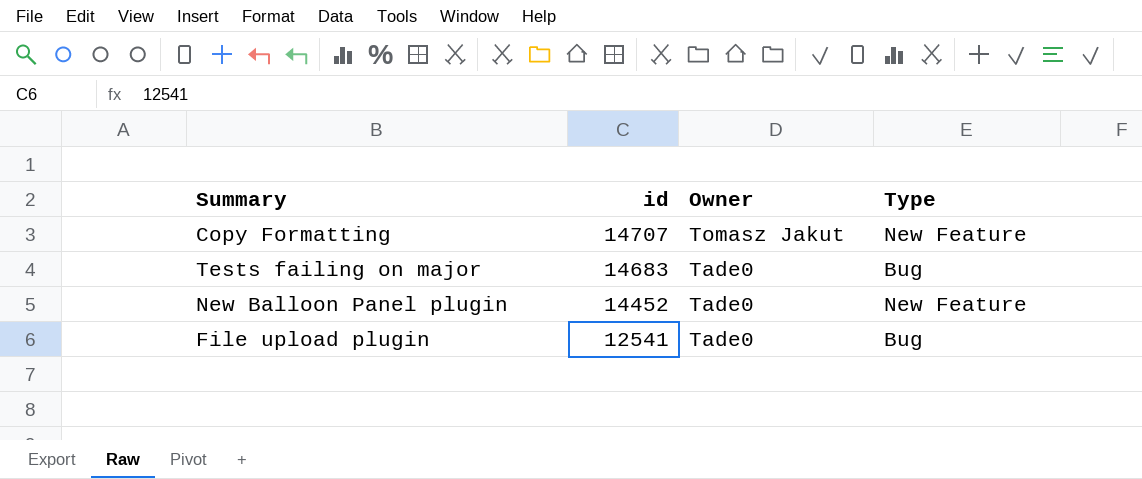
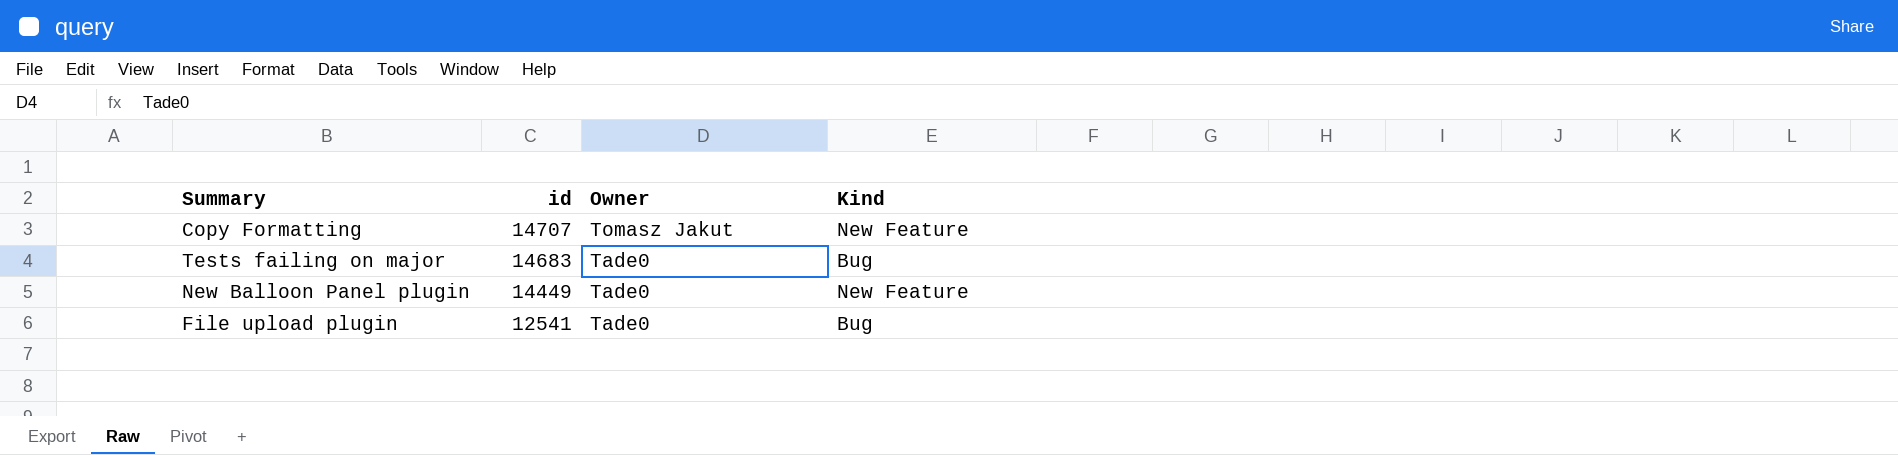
column name: Type -> Kind
New Balloon Panel plugin | id: 14452 -> 14449

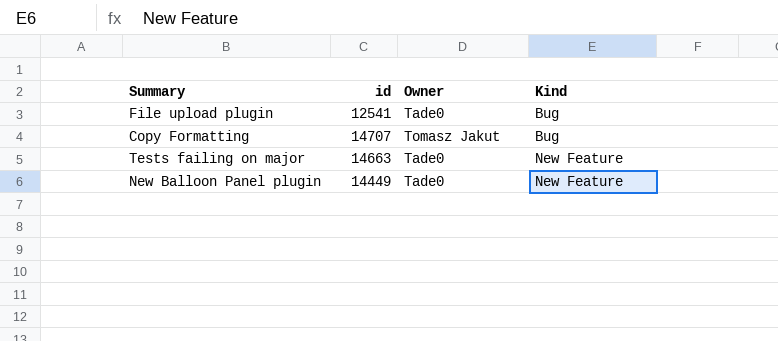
row order: id descending -> Kind ascending
Copy Formatting | Kind: New Feature -> Bug
Tests failing on major | id: 14683 -> 14663
Tests failing on major | Kind: Bug -> New Feature

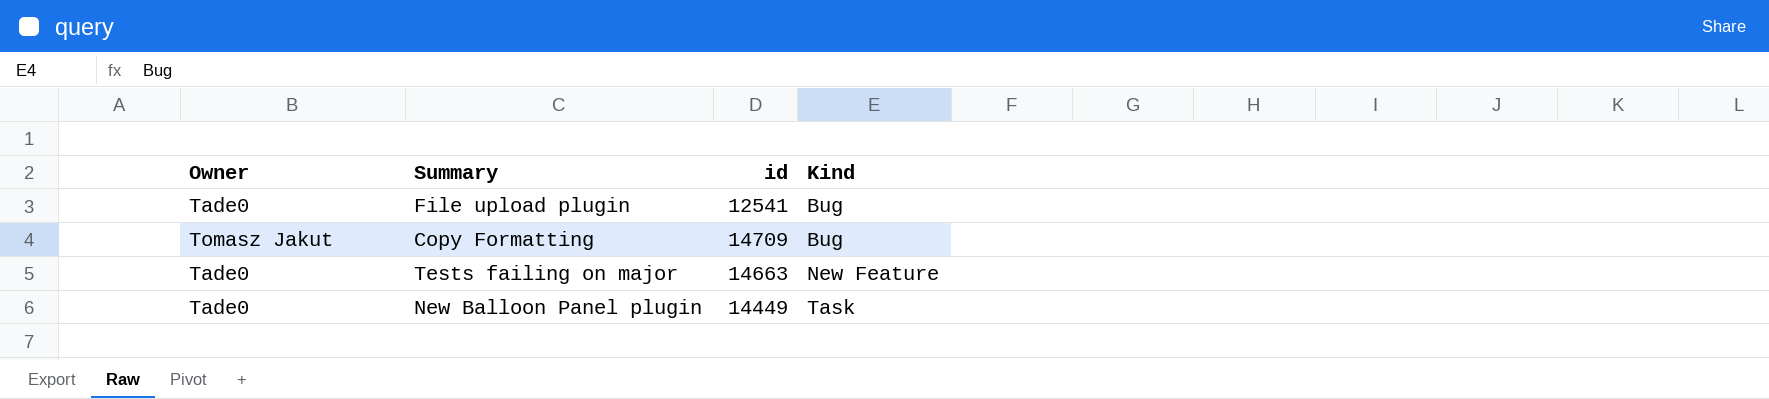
column Owner | position: 3 -> 1
Copy Formatting | id: 14707 -> 14709
New Balloon Panel plugin | Kind: New Feature -> Task

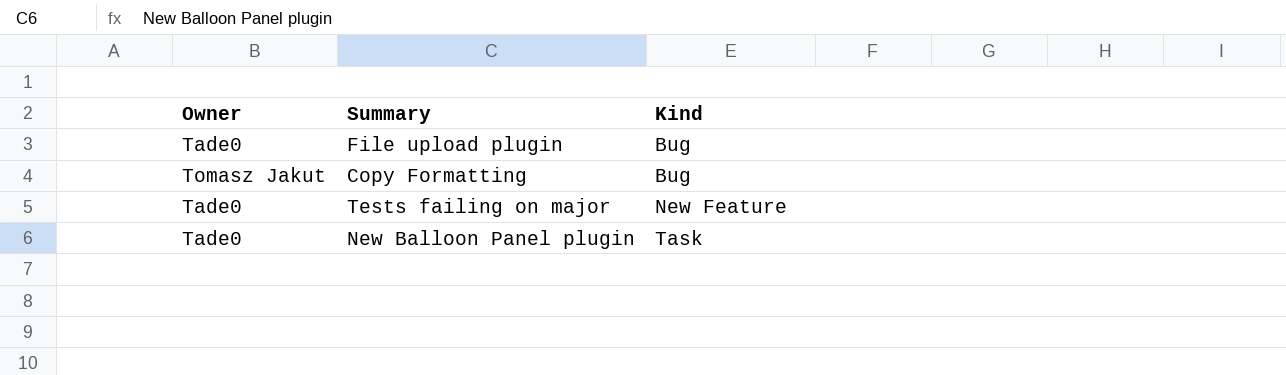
column id | position: 3 -> none

